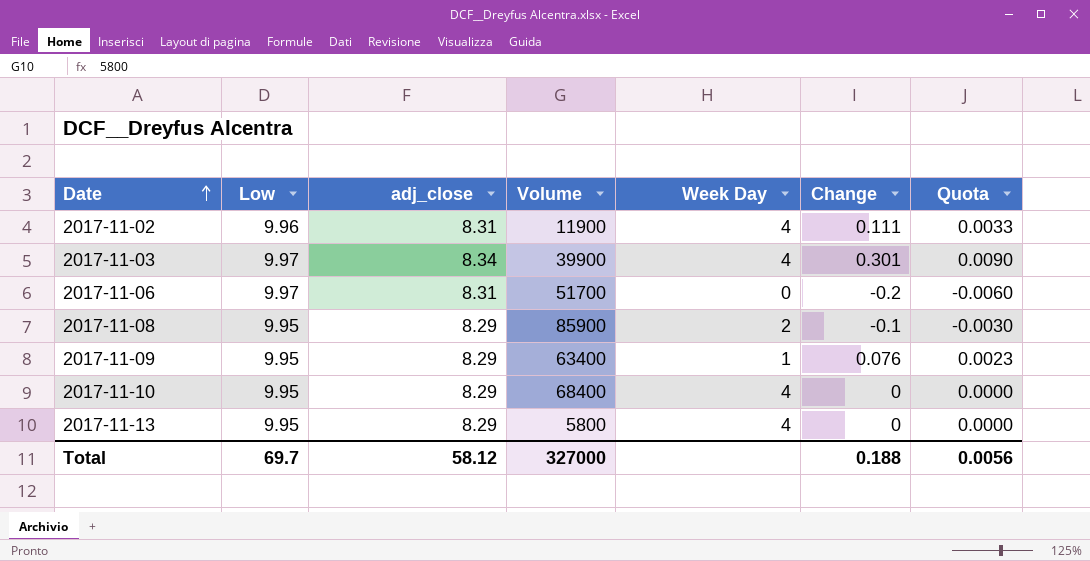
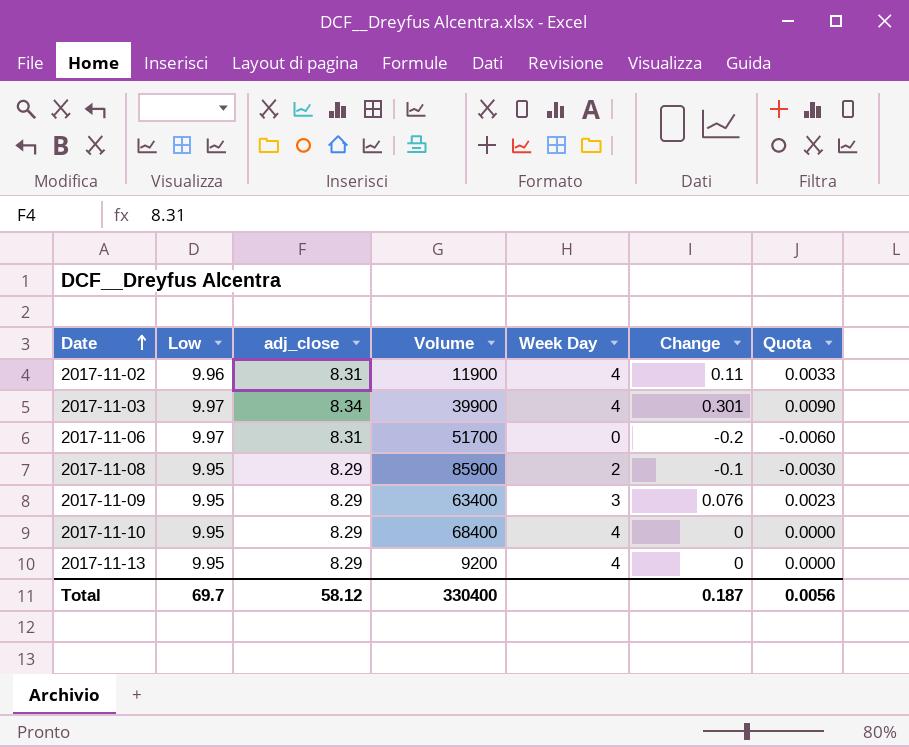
2017-11-02 | Change: 0.111 -> 0.11
2017-11-09 | Week Day: 1 -> 3
2017-11-13 | Volume: 5800 -> 9200
Total | Volume: 327000 -> 330400
Total | Change: 0.188 -> 0.187

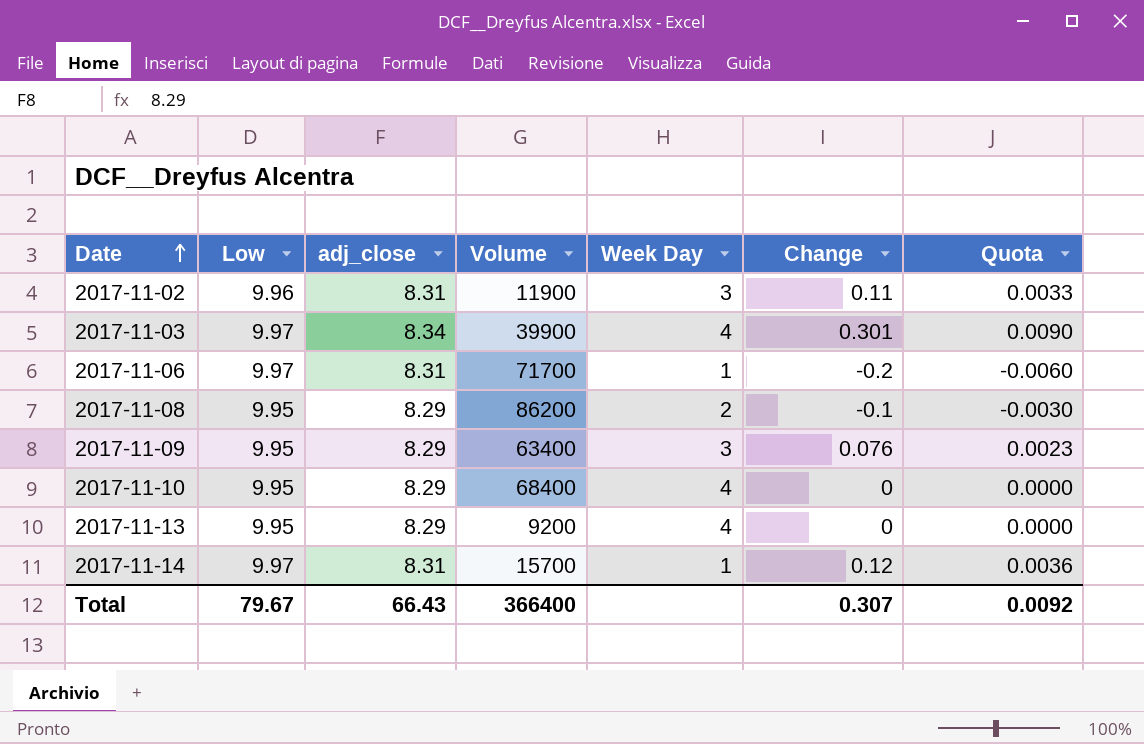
2017-11-02 | Week Day: 4 -> 3
2017-11-06 | Volume: 51700 -> 71700
2017-11-06 | Week Day: 0 -> 1
2017-11-08 | Volume: 85900 -> 86200
row 2017-11-14: none -> 9.97 | 8.31 | 15700 | 1 | 0.12 | 0.0036
Total | Low: 69.7 -> 79.67
Total | adj_close: 58.12 -> 66.43
Total | Volume: 330400 -> 366400
Total | Change: 0.187 -> 0.307
Total | Quota: 0.0056 -> 0.0092

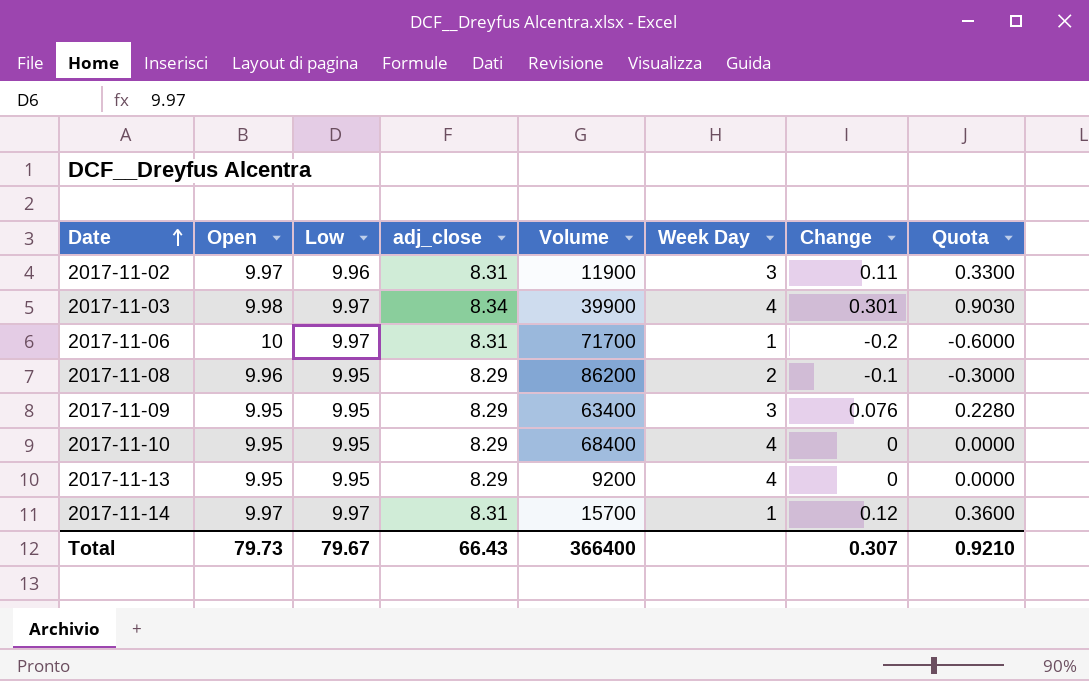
column Open | position: none -> 2
column Quota | formula: [Change] * 0.03 -> [Change] * 3
Total | Quota: 0.0092 -> 0.9210

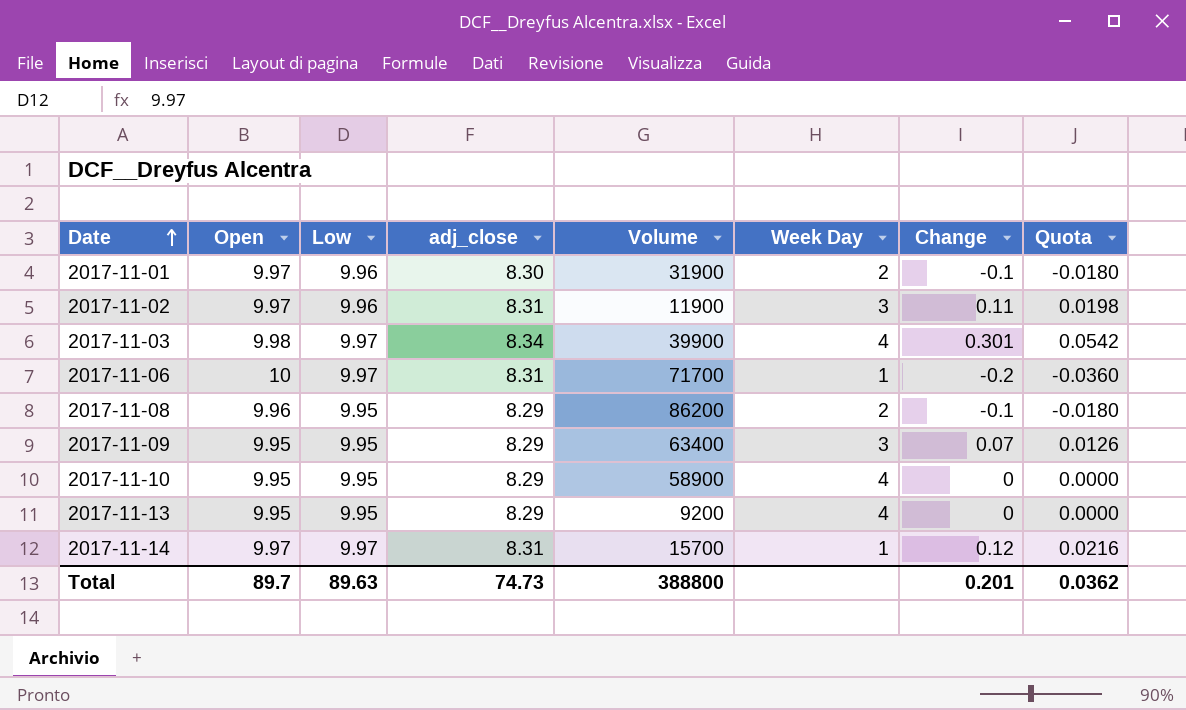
column Quota | formula: [Change] * 3 -> [Change] * 0.18
row 2017-11-01: none -> 9.97 | 9.96 | 8.30 | 31900 | 2 | -0.1 | -0.0180
2017-11-09 | Change: 0.076 -> 0.07
2017-11-10 | Volume: 68400 -> 58900
Total | Open: 79.73 -> 89.7
Total | Low: 79.67 -> 89.63
Total | adj_close: 66.43 -> 74.73
Total | Volume: 366400 -> 388800
Total | Change: 0.307 -> 0.201
Total | Quota: 0.9210 -> 0.0362

